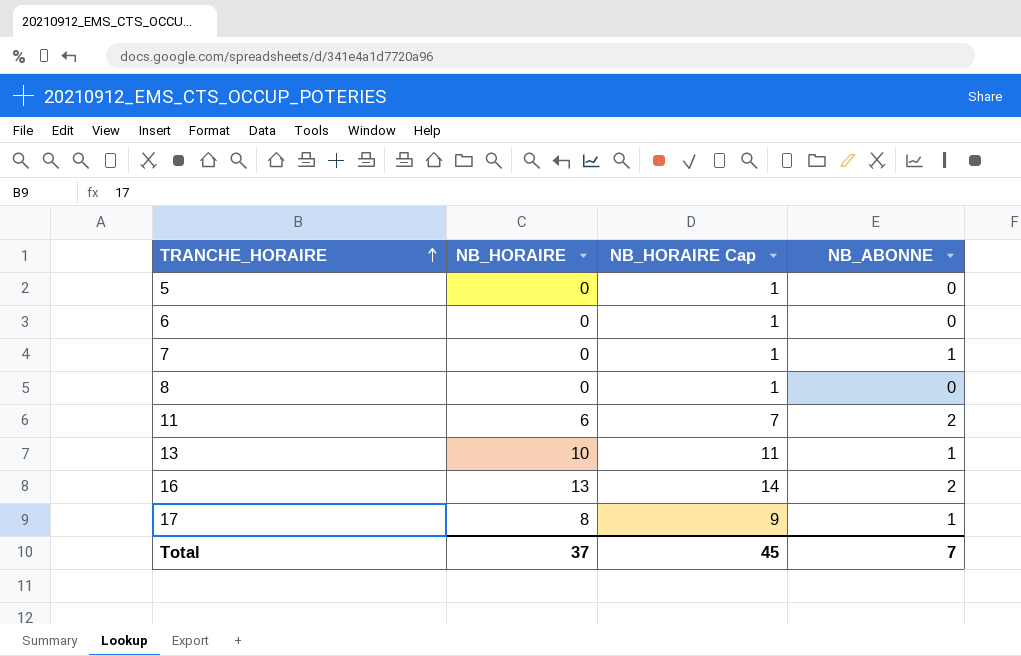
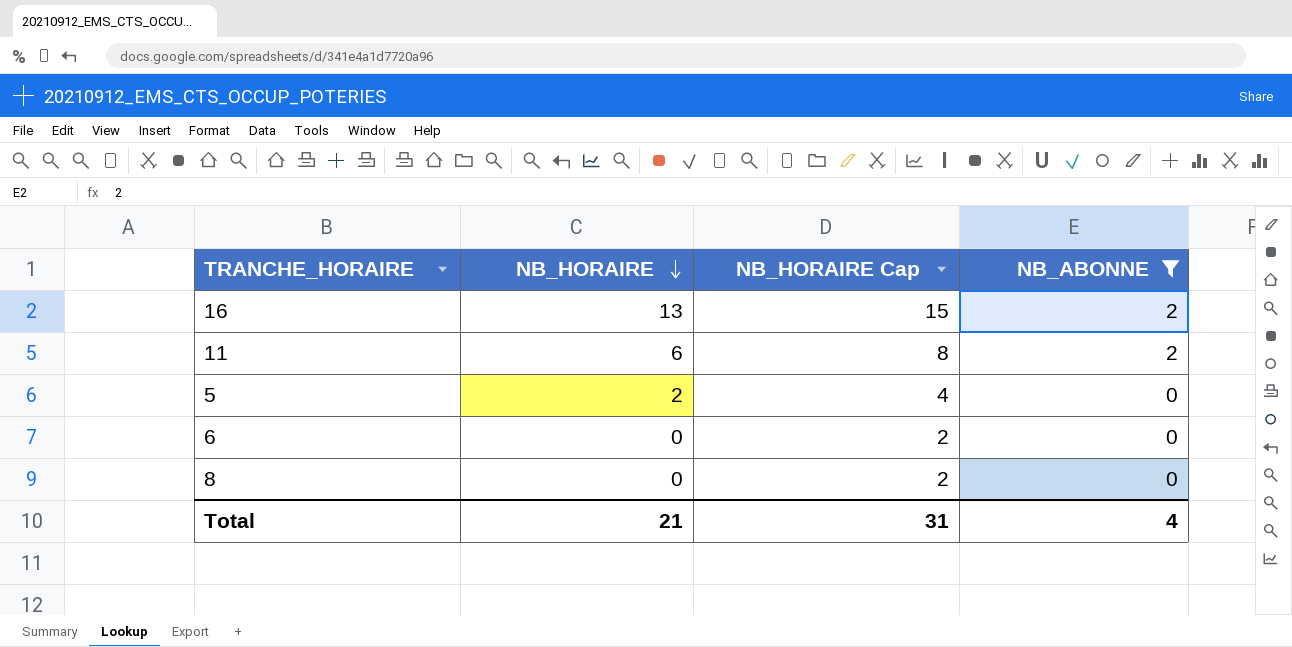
filter: none -> NB_ABONNE != 1
row order: TRANCHE_HORAIRE ascending -> NB_HORAIRE descending
column NB_HORAIRE Cap | formula: [NB_HORAIRE] + 1 -> [NB_HORAIRE] + 2
5 | NB_HORAIRE: 0 -> 2
Total | NB_HORAIRE: 37 -> 21
Total | NB_HORAIRE Cap: 45 -> 31
Total | NB_ABONNE: 7 -> 4

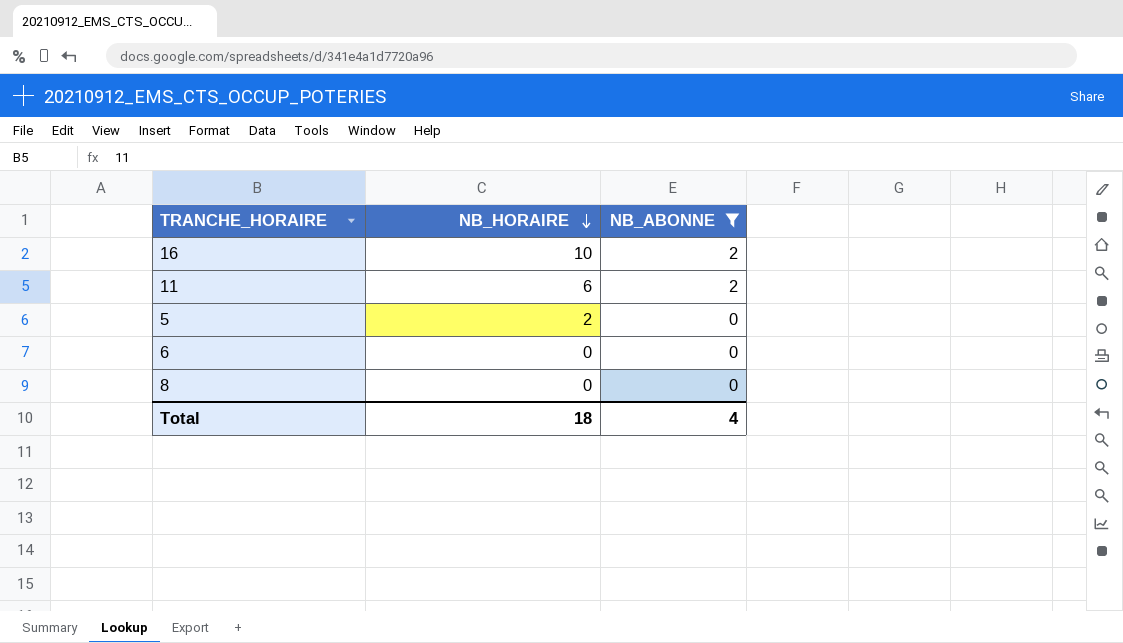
column NB_HORAIRE Cap | formula: [NB_HORAIRE] + 2 -> none
16 | NB_HORAIRE: 13 -> 10
Total | NB_HORAIRE: 21 -> 18

